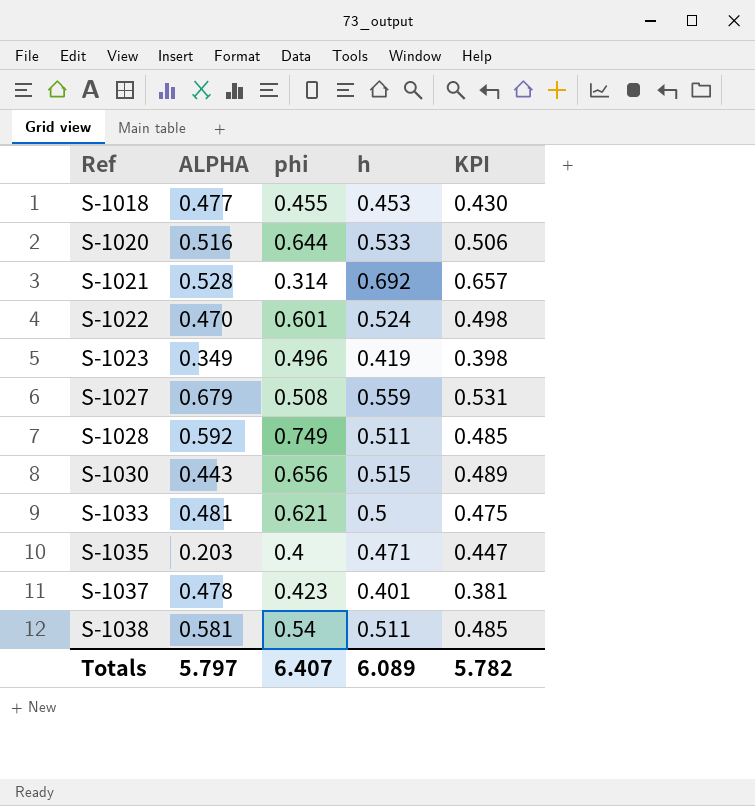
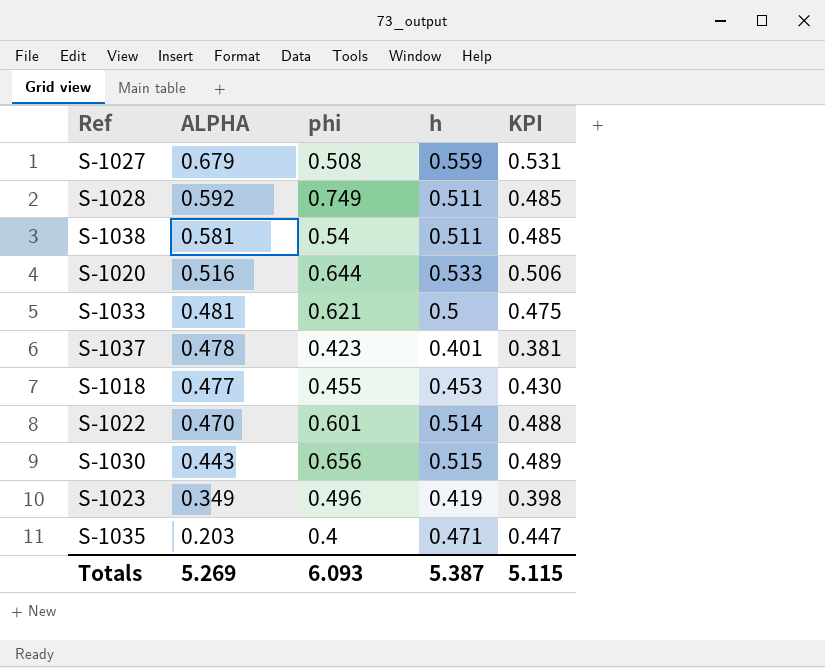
row order: Ref ascending -> ALPHA descending
row S-1021: 0.528 | 0.314 | 0.692 | 0.657 -> none
S-1022 | h: 0.524 -> 0.514
S-1022 | KPI: 0.498 -> 0.488
Totals | ALPHA: 5.797 -> 5.269
Totals | phi: 6.407 -> 6.093
Totals | h: 6.089 -> 5.387
Totals | KPI: 5.782 -> 5.115

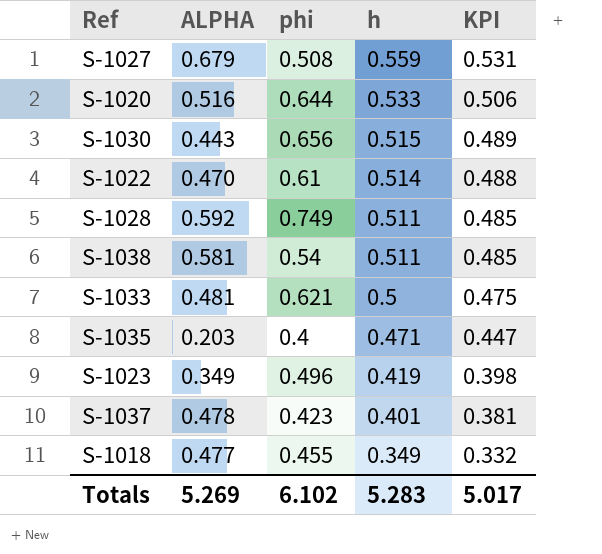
row order: ALPHA descending -> h descending
S-1022 | phi: 0.601 -> 0.61
S-1018 | h: 0.453 -> 0.349
S-1018 | KPI: 0.430 -> 0.332
Totals | phi: 6.093 -> 6.102
Totals | h: 5.387 -> 5.283
Totals | KPI: 5.115 -> 5.017

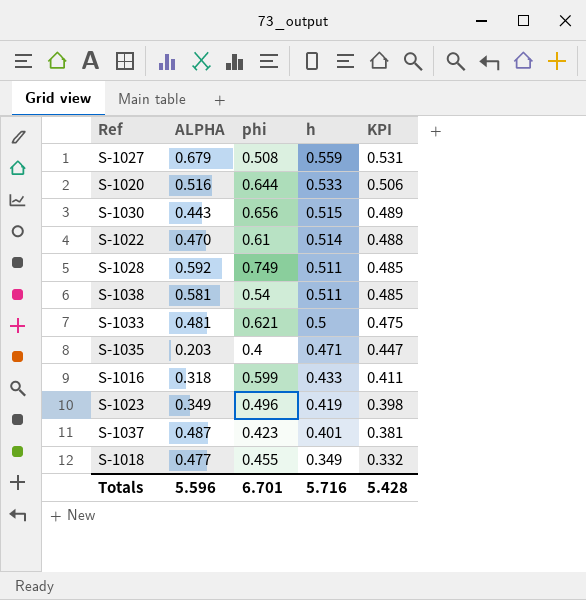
row S-1016: none -> 0.318 | 0.599 | 0.433 | 0.411
S-1037 | ALPHA: 0.478 -> 0.487
Totals | ALPHA: 5.269 -> 5.596
Totals | phi: 6.102 -> 6.701
Totals | h: 5.283 -> 5.716
Totals | KPI: 5.017 -> 5.428

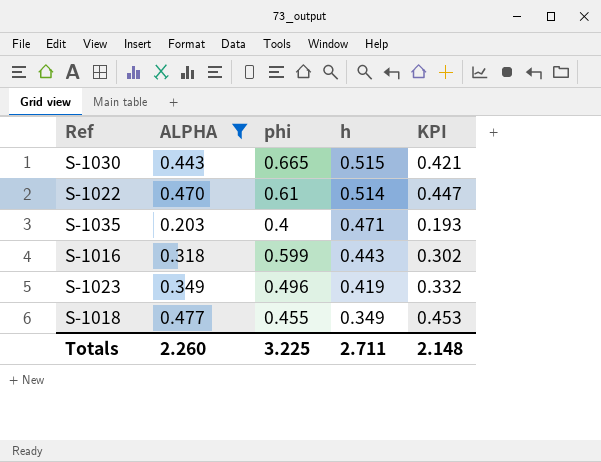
filter: none -> ALPHA <= 0.477
column KPI | formula: [h] * 0.95 -> [ALPHA] * 0.95
S-1030 | phi: 0.656 -> 0.665
S-1016 | h: 0.433 -> 0.443
Totals | ALPHA: 5.596 -> 2.260
Totals | phi: 6.701 -> 3.225
Totals | h: 5.716 -> 2.711
Totals | KPI: 5.428 -> 2.148

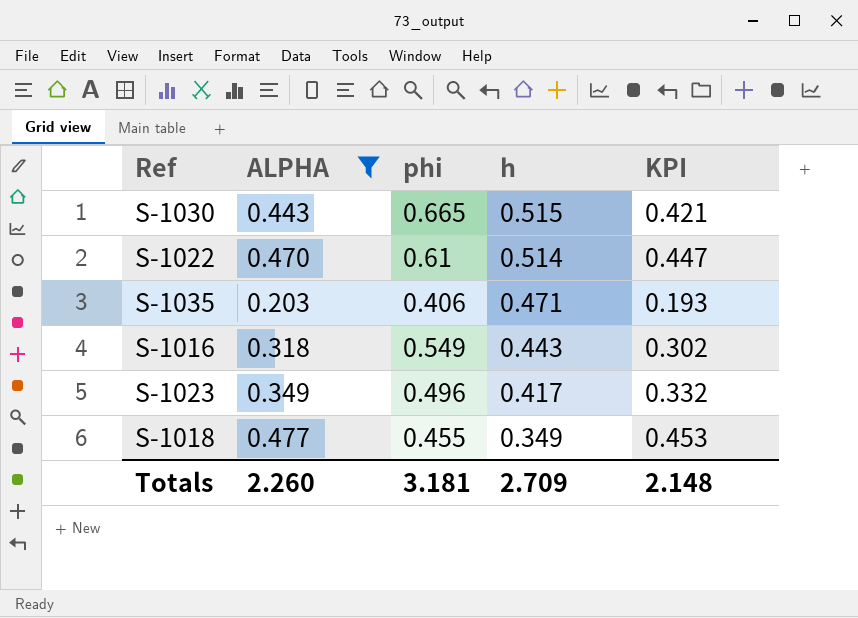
S-1035 | phi: 0.4 -> 0.406
S-1016 | phi: 0.599 -> 0.549
S-1023 | h: 0.419 -> 0.417
Totals | phi: 3.225 -> 3.181
Totals | h: 2.711 -> 2.709

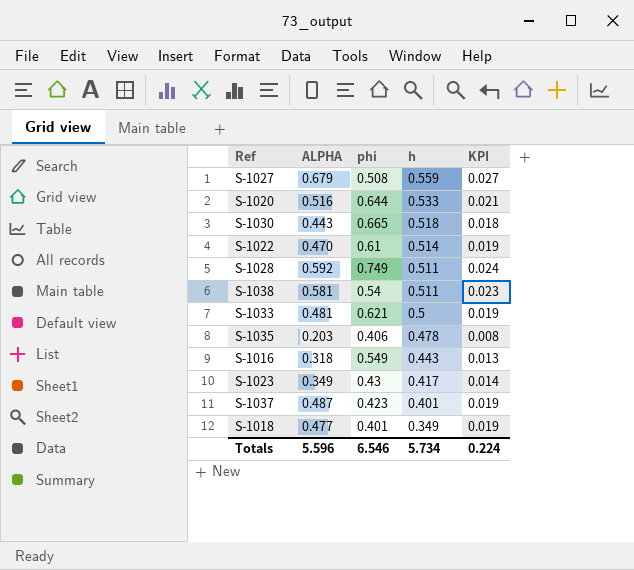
filter: ALPHA <= 0.477 -> none
column KPI | formula: [ALPHA] * 0.95 -> [ALPHA] * 0.04
S-1030 | h: 0.515 -> 0.518
S-1035 | h: 0.471 -> 0.478
S-1023 | phi: 0.496 -> 0.43
S-1018 | phi: 0.455 -> 0.401
Totals | ALPHA: 2.260 -> 5.596
Totals | phi: 3.181 -> 6.546
Totals | h: 2.709 -> 5.734
Totals | KPI: 2.148 -> 0.224

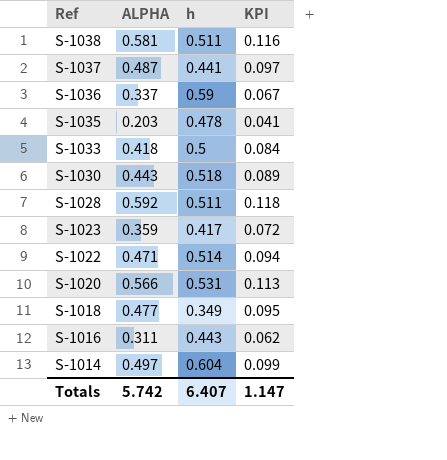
row order: h descending -> Ref descending
column phi | position: 3 -> none
column KPI | formula: [ALPHA] * 0.04 -> [ALPHA] * 0.2
row S-1027: 0.679 | 0.508 | 0.559 | 0.027 -> none
S-1037 | h: 0.401 -> 0.441
row S-1036: none -> 0.337 | 0.59 | 0.067
S-1033 | ALPHA: 0.481 -> 0.418
S-1023 | ALPHA: 0.349 -> 0.359
S-1022 | ALPHA: 0.470 -> 0.471
S-1020 | ALPHA: 0.516 -> 0.566
S-1020 | h: 0.533 -> 0.531
S-1016 | ALPHA: 0.318 -> 0.311
row S-1014: none -> 0.497 | 0.604 | 0.099
Totals | ALPHA: 5.596 -> 5.742
Totals | h: 5.734 -> 6.407
Totals | KPI: 0.224 -> 1.147

